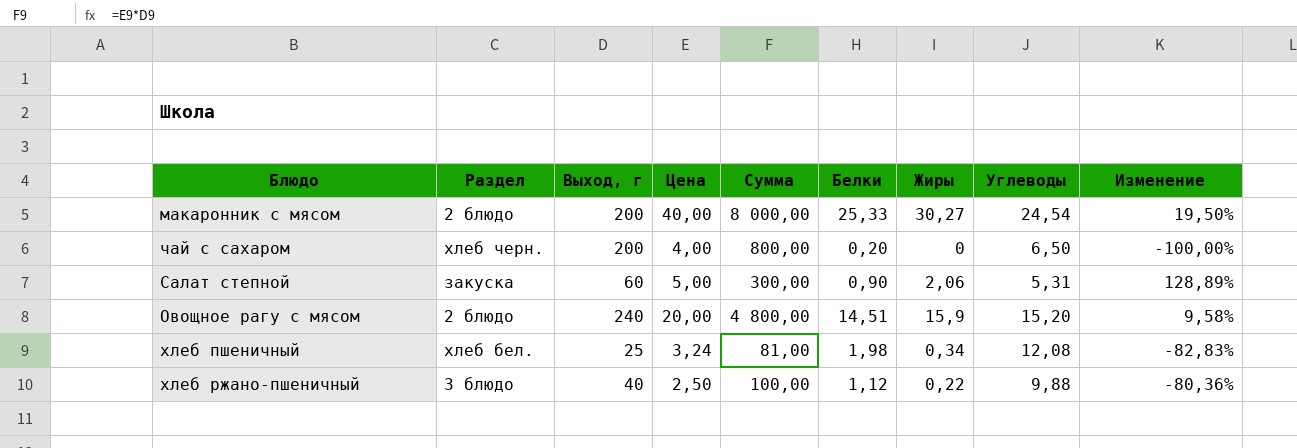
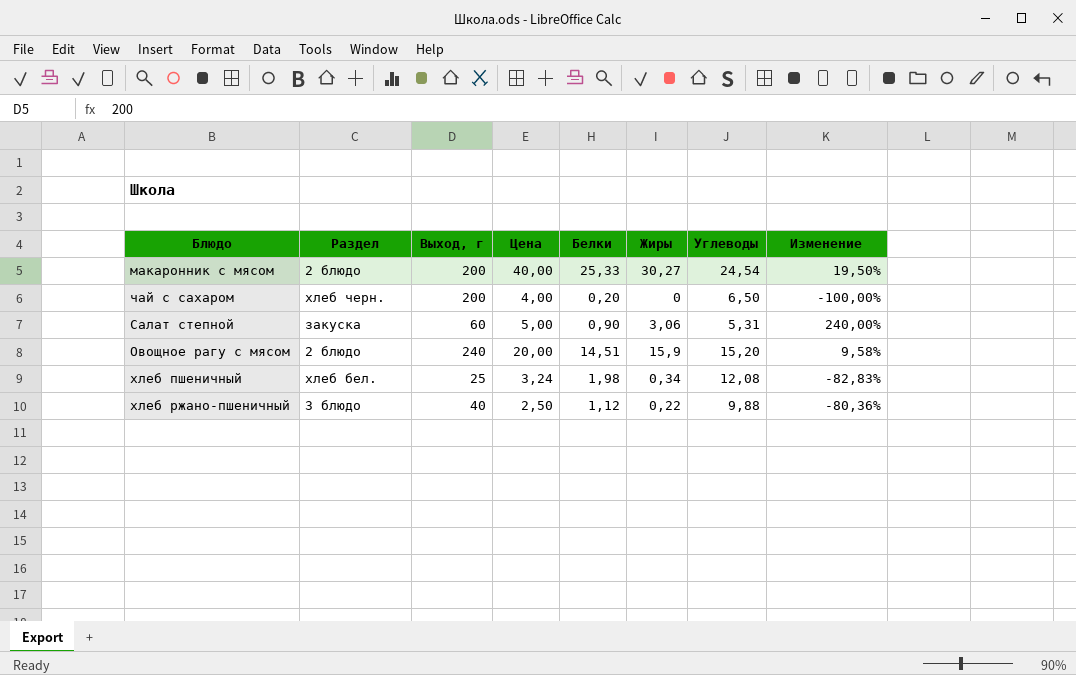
column Сумма | formula: [Выход, г] * [Цена] -> none
Салат степной | Жиры: 2,06 -> 3,06
Салат степной | Изменение: 128,89% -> 240,00%

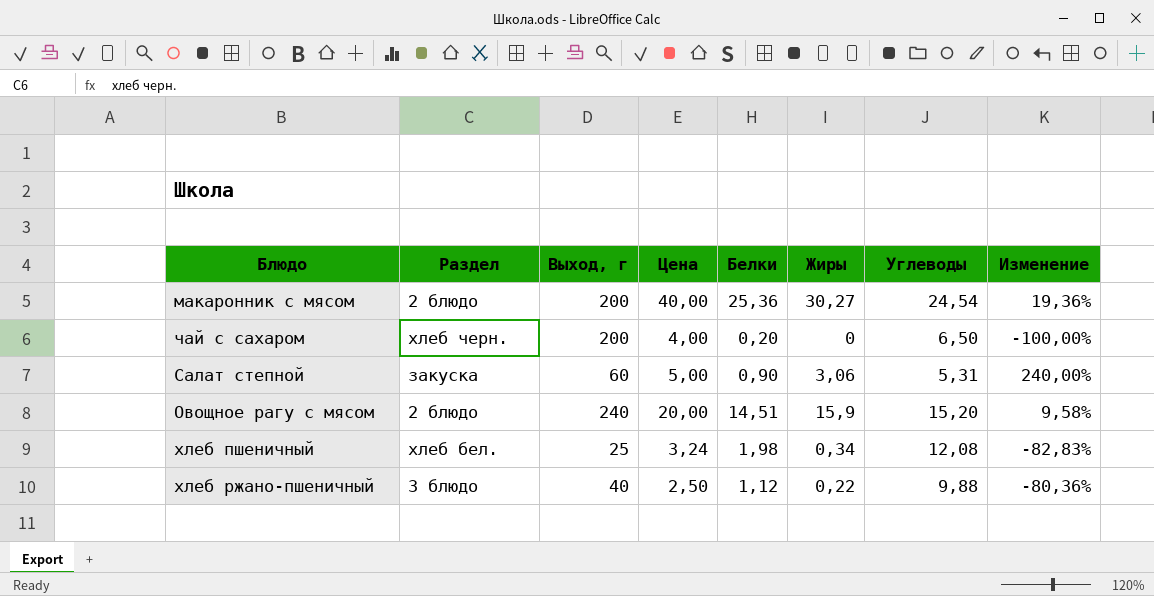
макаронник с мясом | Белки: 25,33 -> 25,36
макаронник с мясом | Изменение: 19,50% -> 19,36%

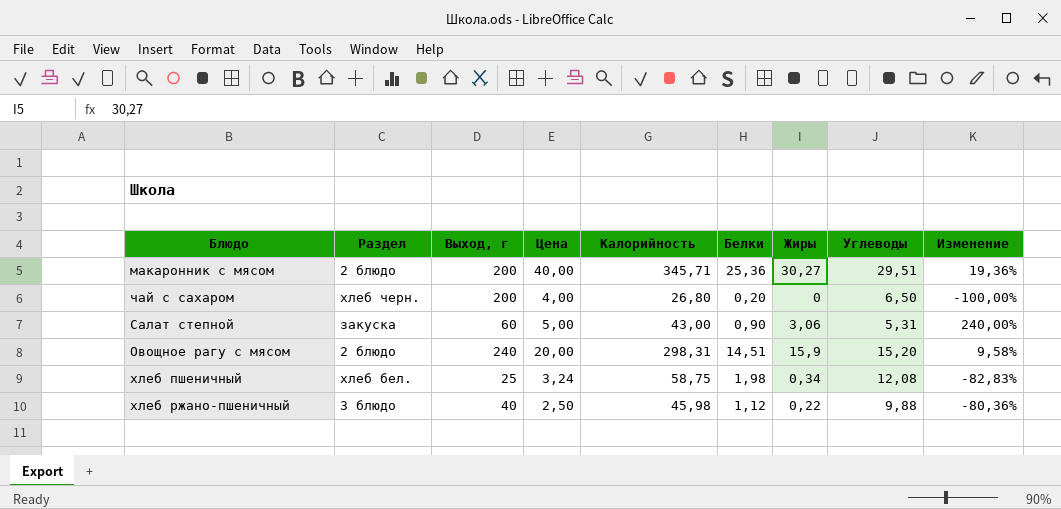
column Калорийность | position: none -> 5
макаронник с мясом | Углеводы: 24,54 -> 29,51

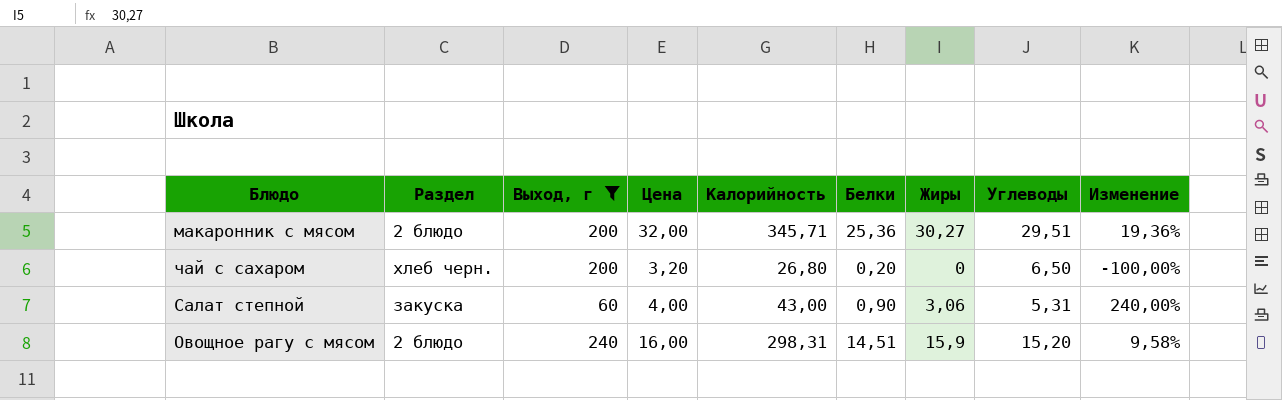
filter: none -> Выход, г >= 60
макаронник с мясом | Цена: 40,00 -> 32,00
чай с сахаром | Цена: 4,00 -> 3,20
Салат степной | Цена: 5,00 -> 4,00
Овощное рагу с мясом | Цена: 20,00 -> 16,00

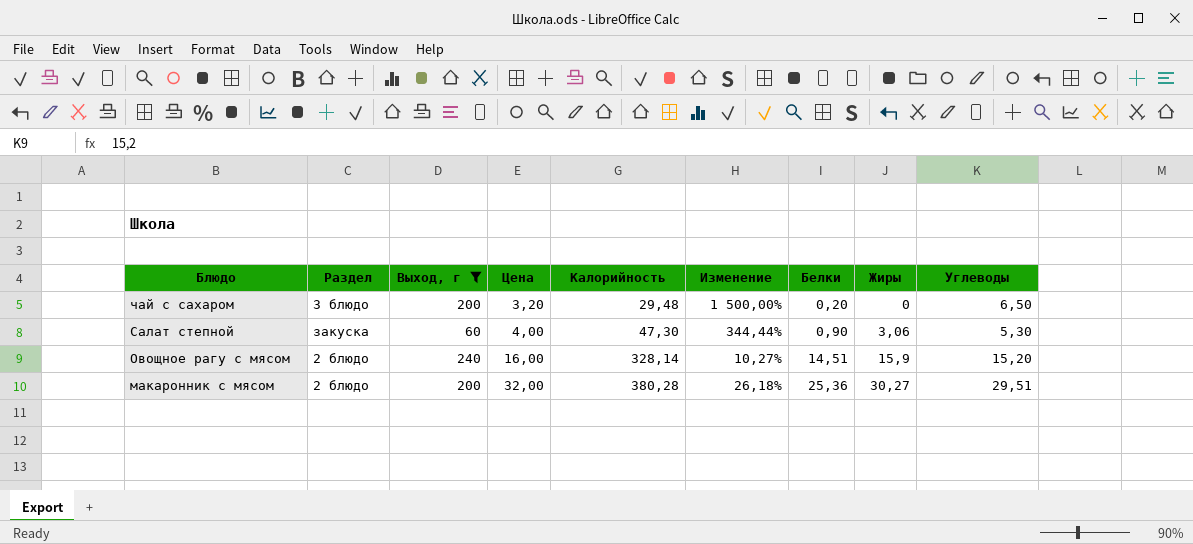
row order: none -> Блюдо descending
column Изменение | formula: ([Жиры] - [Белки]) / [Белки] -> ([Цена] - [Белки]) / [Белки]
column Изменение | position: 9 -> 6
чай с сахаром | Раздел: хлеб черн. -> 3 блюдо
чай с сахаром | Калорийность: 26,80 -> 29,48
Салат степной | Калорийность: 43,00 -> 47,30
Салат степной | Углеводы: 5,31 -> 5,30
Овощное рагу с мясом | Калорийность: 298,31 -> 328,14
макаронник с мясом | Калорийность: 345,71 -> 380,28

